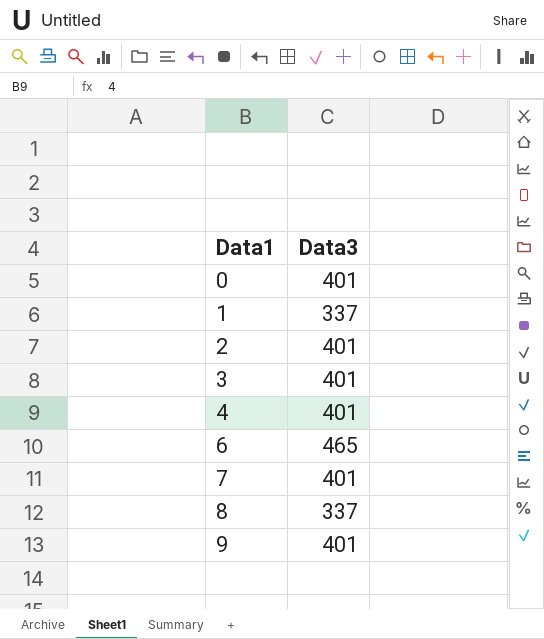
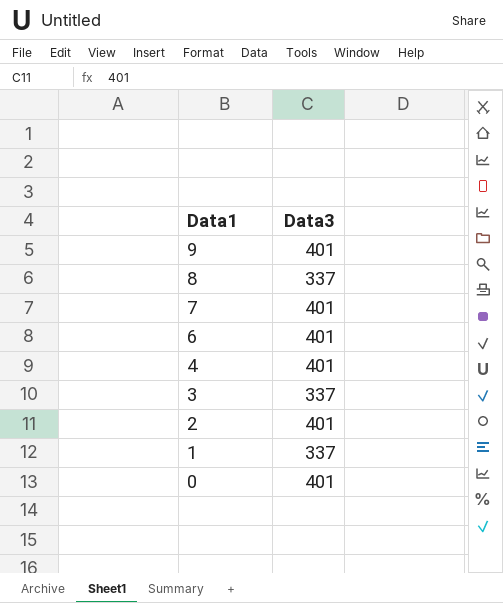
row order: Data1 ascending -> Data1 descending
6 | Data3: 465 -> 401
3 | Data3: 401 -> 337

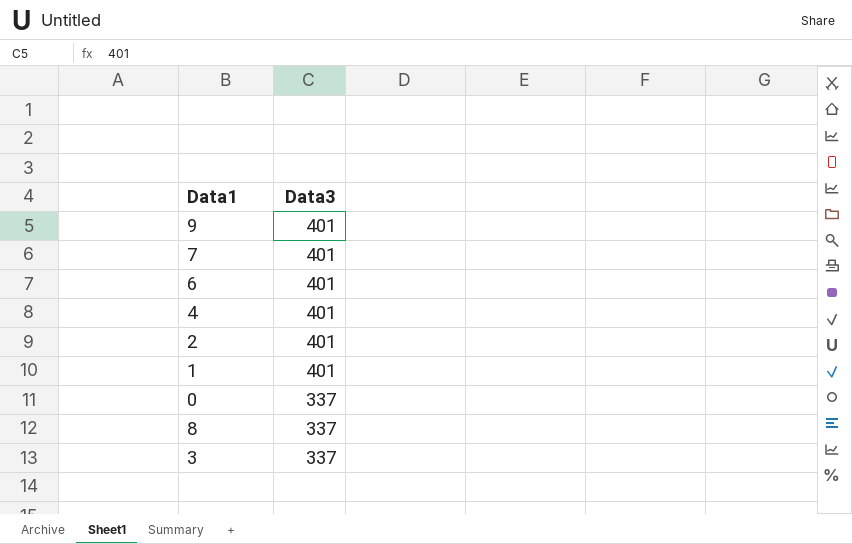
row order: Data1 descending -> Data3 descending
1 | Data3: 337 -> 401
0 | Data3: 401 -> 337

